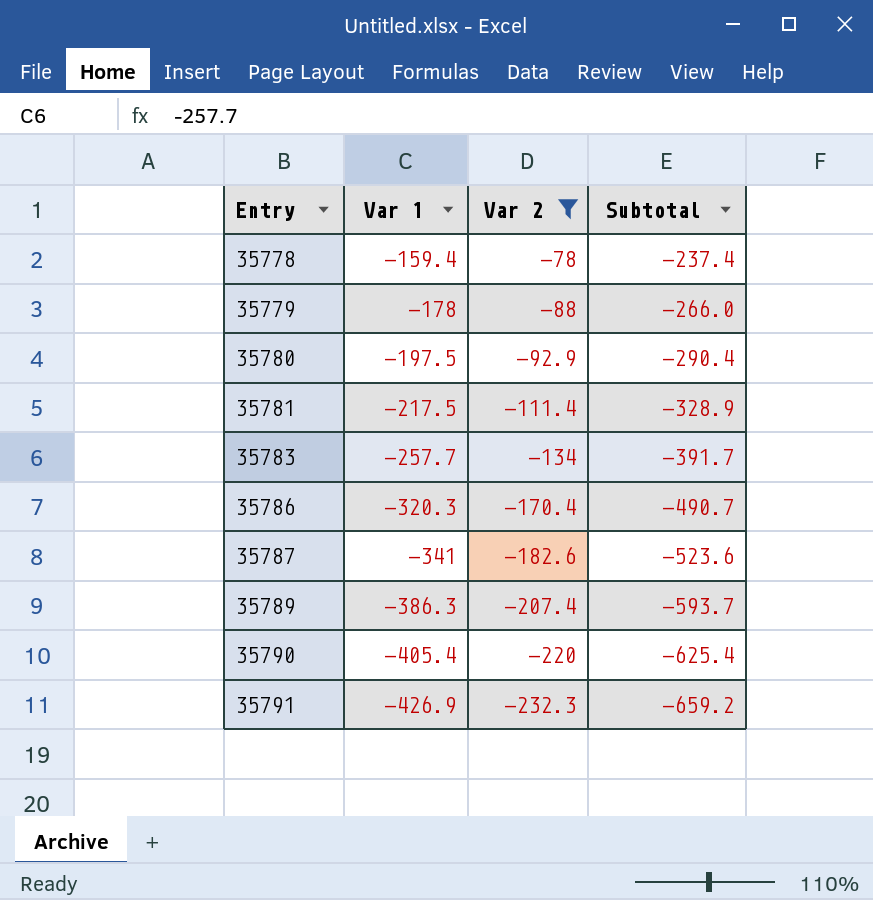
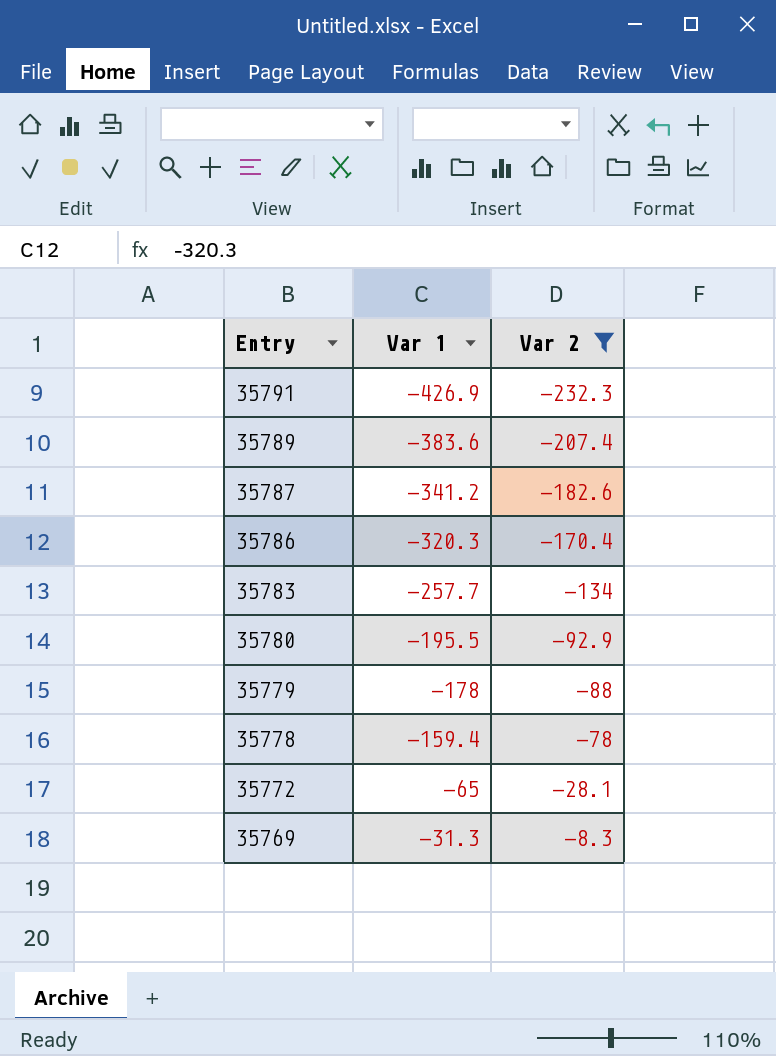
row order: Entry ascending -> Entry descending
column Subtotal | formula: [Var 1] + [Var 2] -> none
row 35781: -217.5 | -111.4 | -328.9 -> none
row 35790: -405.4 | -220 | -625.4 -> none
35789 | Var 1: -386.3 -> -383.6
35787 | Var 1: -341 -> -341.2
35780 | Var 1: -197.5 -> -195.5
row 35772: none -> -65 | -28.1
row 35769: none -> -31.3 | -8.3

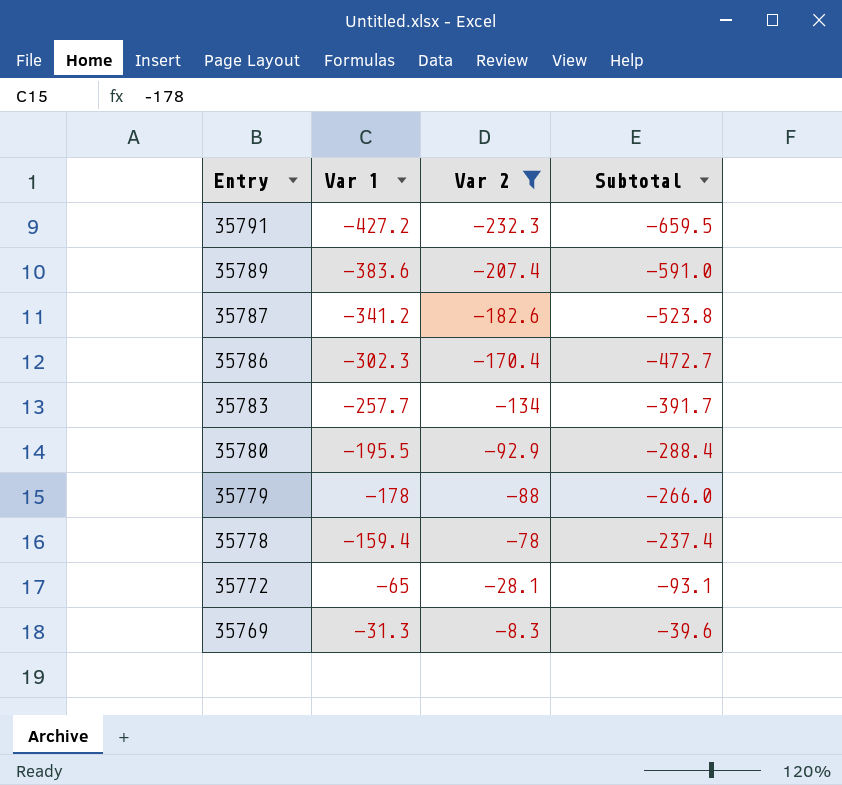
column Subtotal | formula: none -> [Var 1] + [Var 2]
35791 | Var 1: -426.9 -> -427.2
35786 | Var 1: -320.3 -> -302.3

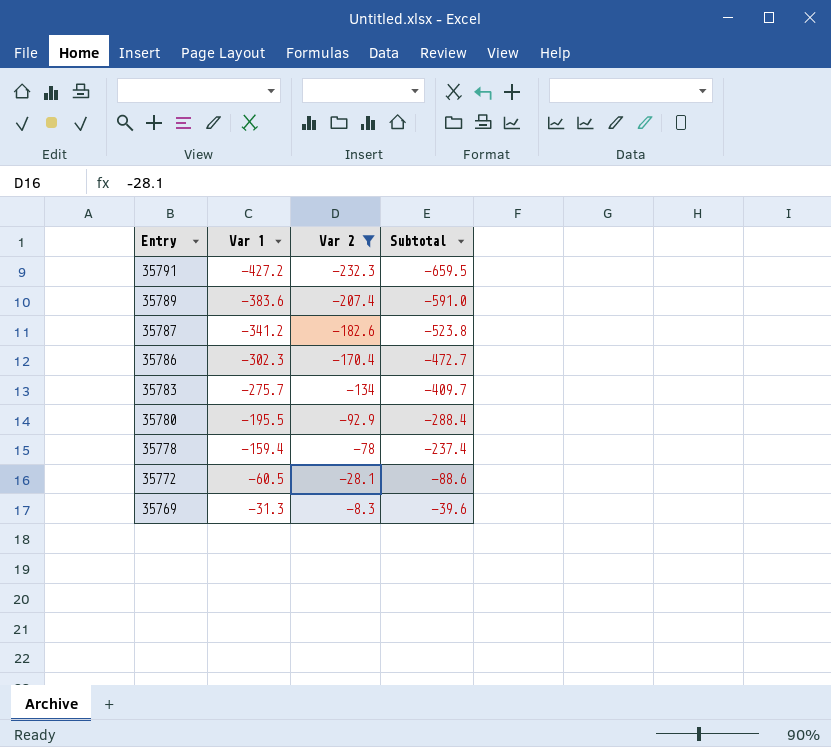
row 35779: -178 | -88 | -266.0 -> none
35783 | Var 1: -257.7 -> -275.7
35783 | Subtotal: -391.7 -> -409.7
35772 | Var 1: -65 -> -60.5
35772 | Subtotal: -93.1 -> -88.6

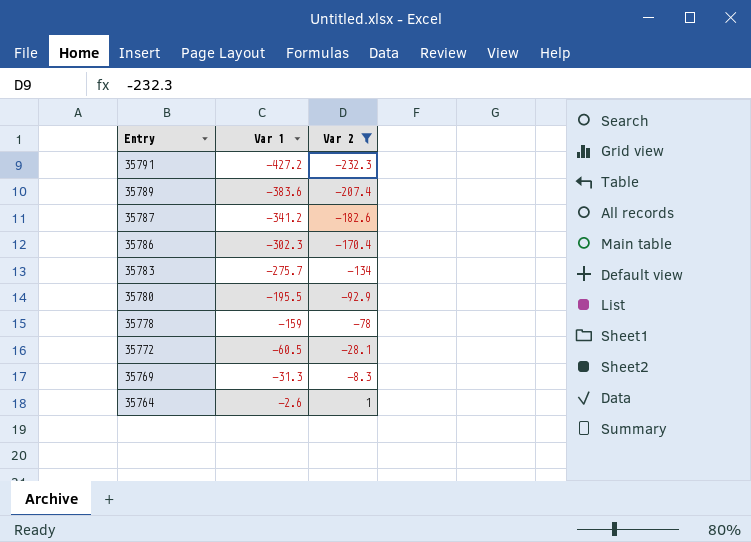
column Subtotal | formula: [Var 1] + [Var 2] -> none
35778 | Var 1: -159.4 -> -159
row 35764: none -> -2.6 | 1

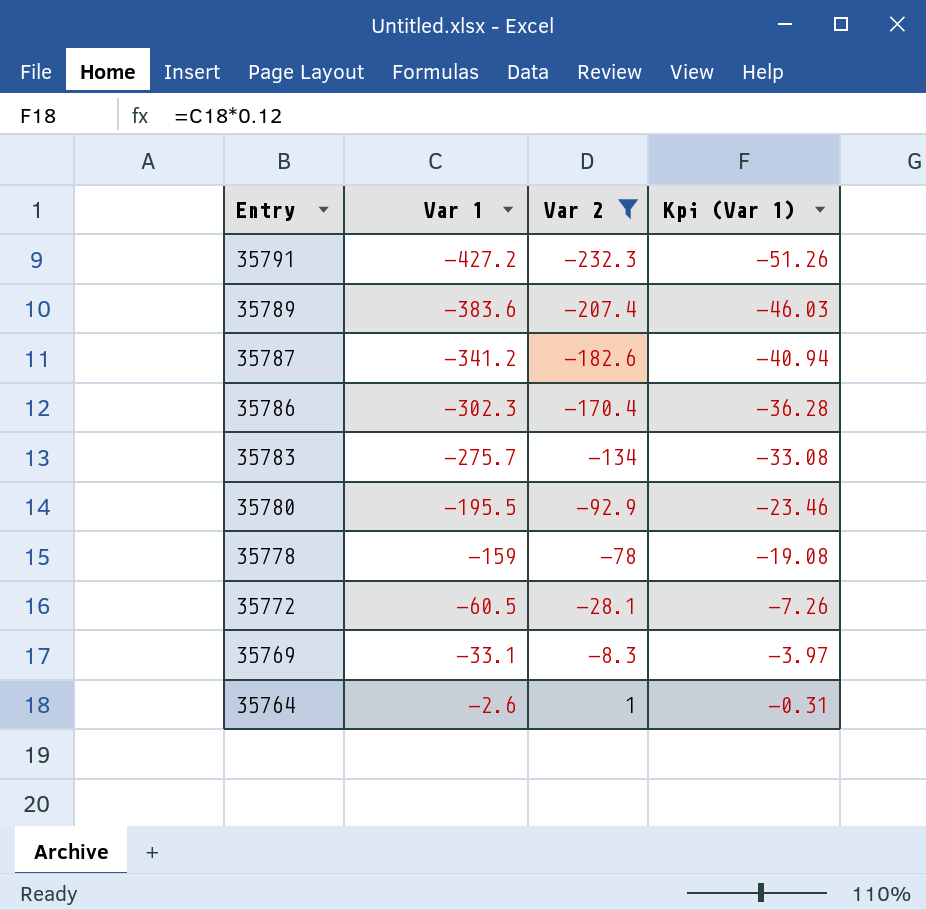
column Kpi (Var 1) | formula: none -> [Var 1] * 0.12
35769 | Var 1: -31.3 -> -33.1

